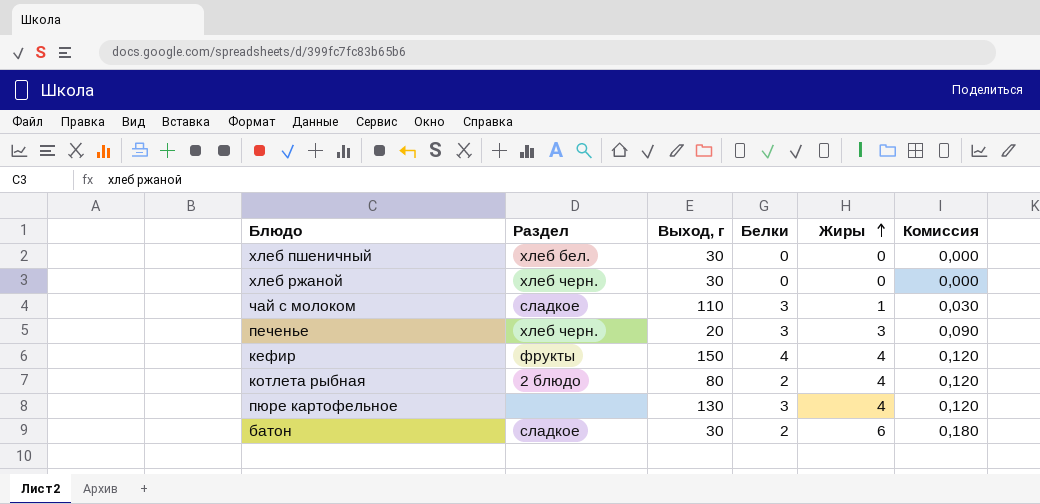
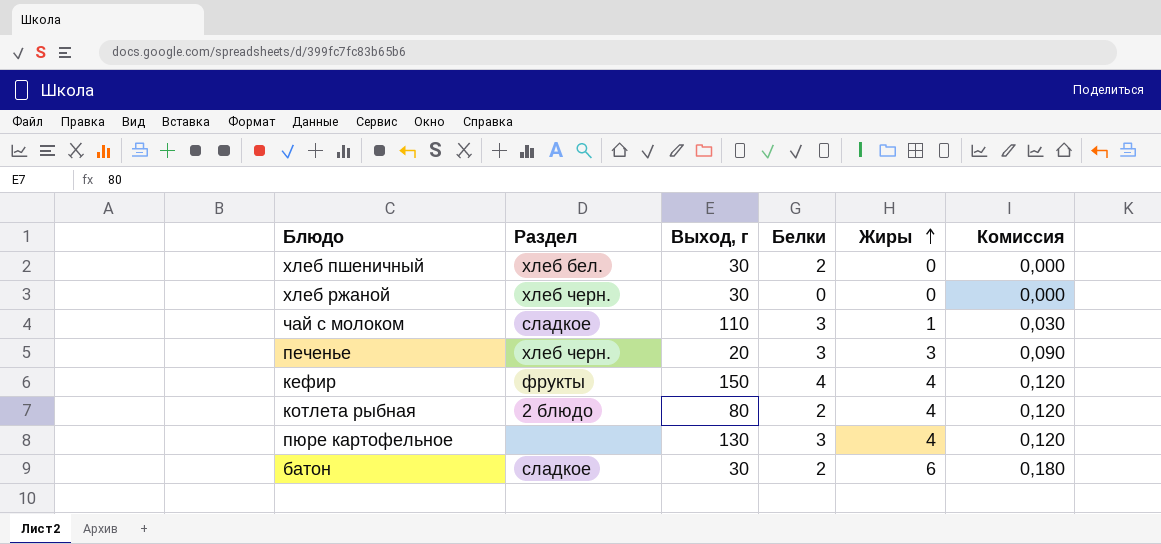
хлеб пшеничный | Белки: 0 -> 2

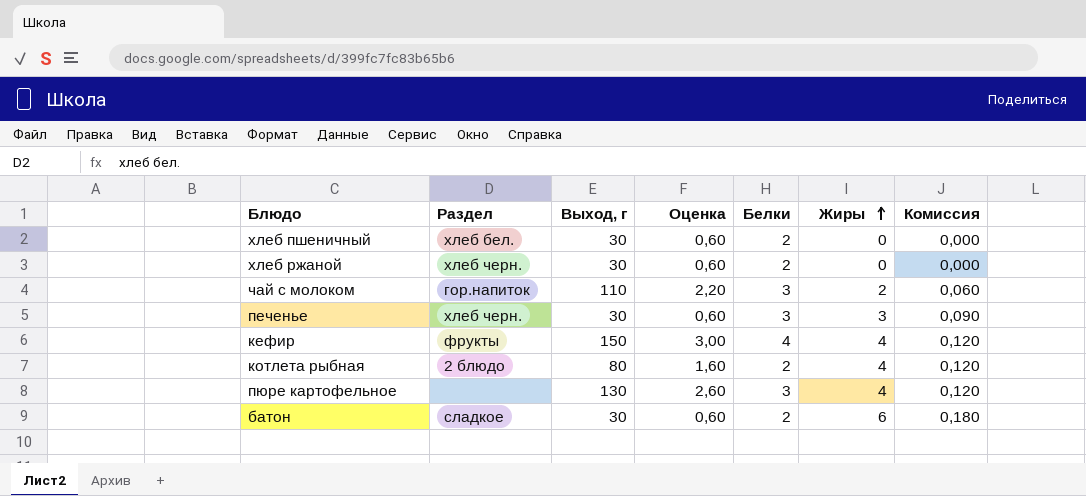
column Оценка | formula: none -> [Выход, г] * 0,02
хлеб ржаной | Белки: 0 -> 2
чай с молоком | Раздел: сладкое -> гор.напиток
чай с молоком | Жиры: 1 -> 2
чай с молоком | Комиссия: 0,030 -> 0,060
печенье | Выход, г: 20 -> 30

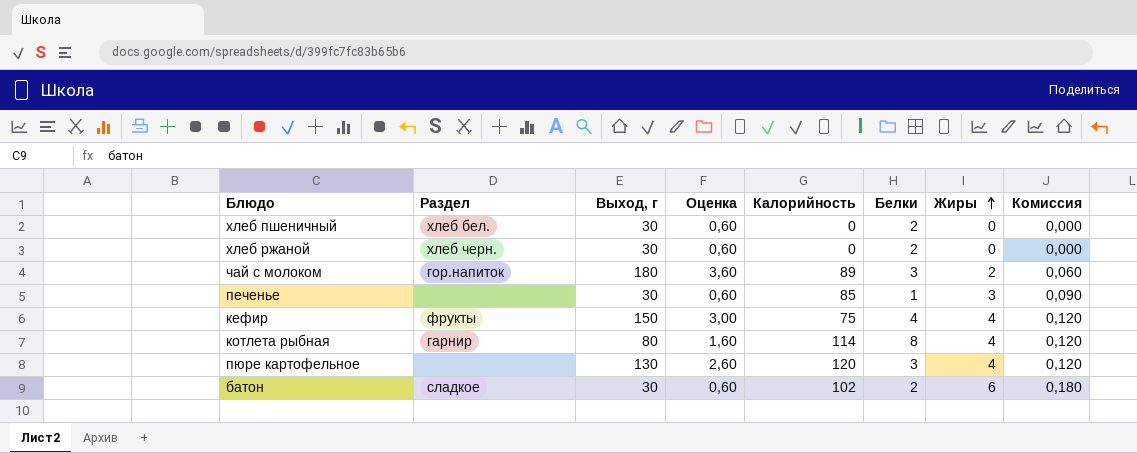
column Калорийность | position: none -> 5
чай с молоком | Выход, г: 110 -> 180
чай с молоком | Оценка: 2,20 -> 3,60
печенье | Раздел: хлеб черн. -> none
печенье | Белки: 3 -> 1
котлета рыбная | Раздел: 2 блюдо -> гарнир
котлета рыбная | Белки: 2 -> 8

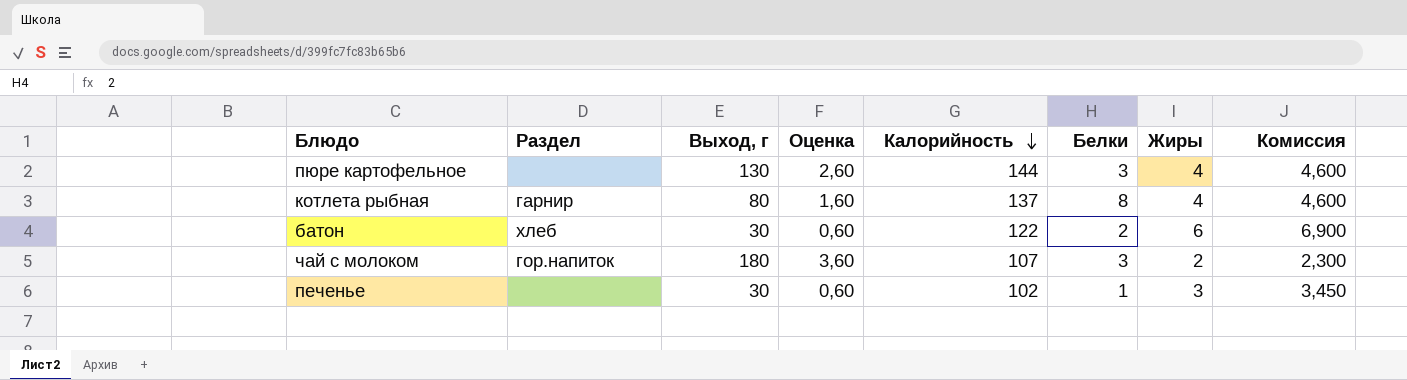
row order: Жиры ascending -> Калорийность descending
column Комиссия | formula: [Жиры] * 0,03 -> [Жиры] * 1,15
row хлеб пшеничный: хлеб бел. | 30 | 0,60 | 0 | 2 | 0 | 0,000 -> none
row хлеб ржаной: хлеб черн. | 30 | 0,60 | 0 | 2 | 0 | 0,000 -> none
row кефир: фрукты | 150 | 3,00 | 75 | 4 | 4 | 0,120 -> none
пюре картофельное | Калорийность: 120 -> 144
котлета рыбная | Калорийность: 114 -> 137
батон | Раздел: сладкое -> хлеб
батон | Калорийность: 102 -> 122
чай с молоком | Калорийность: 89 -> 107
печенье | Калорийность: 85 -> 102

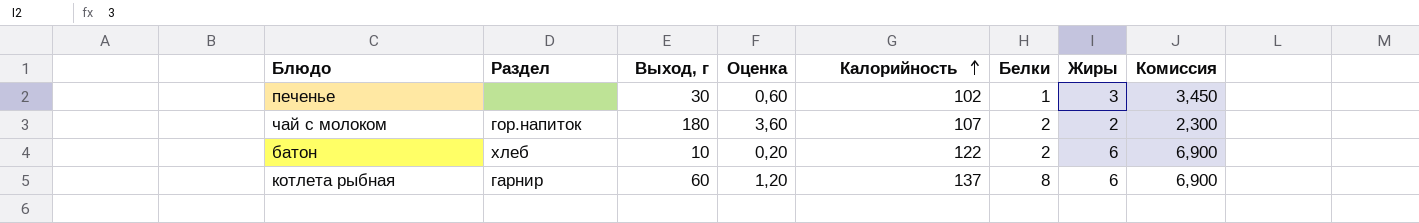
row order: Калорийность descending -> Калорийность ascending
row пюре картофельное: none | 130 | 2,60 | 144 | 3 | 4 | 4,600 -> none
чай с молоком | Белки: 3 -> 2
батон | Выход, г: 30 -> 10
батон | Оценка: 0,60 -> 0,20
котлета рыбная | Выход, г: 80 -> 60
котлета рыбная | Оценка: 1,60 -> 1,20
котлета рыбная | Жиры: 4 -> 6
котлета рыбная | Комиссия: 4,600 -> 6,900

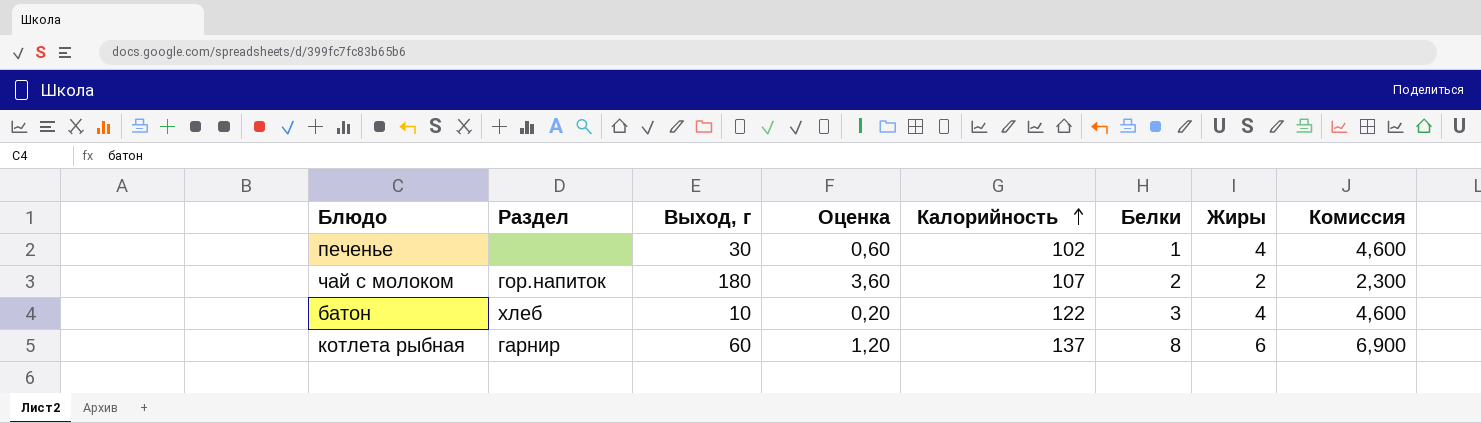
печенье | Жиры: 3 -> 4
печенье | Комиссия: 3,450 -> 4,600
батон | Белки: 2 -> 3
батон | Жиры: 6 -> 4
батон | Комиссия: 6,900 -> 4,600

